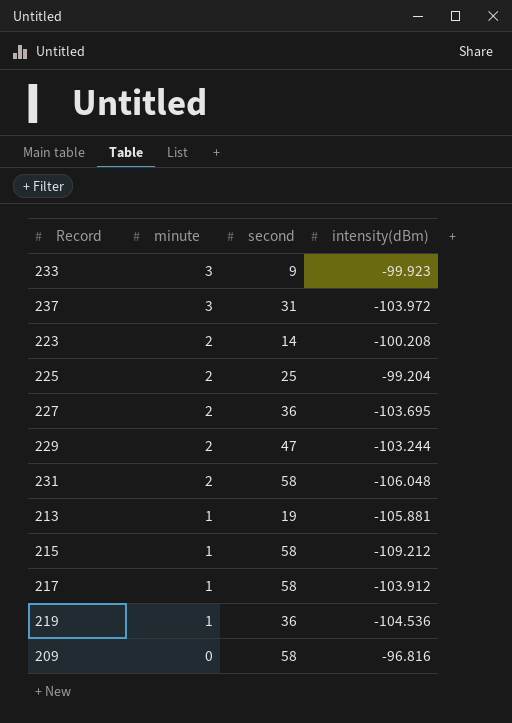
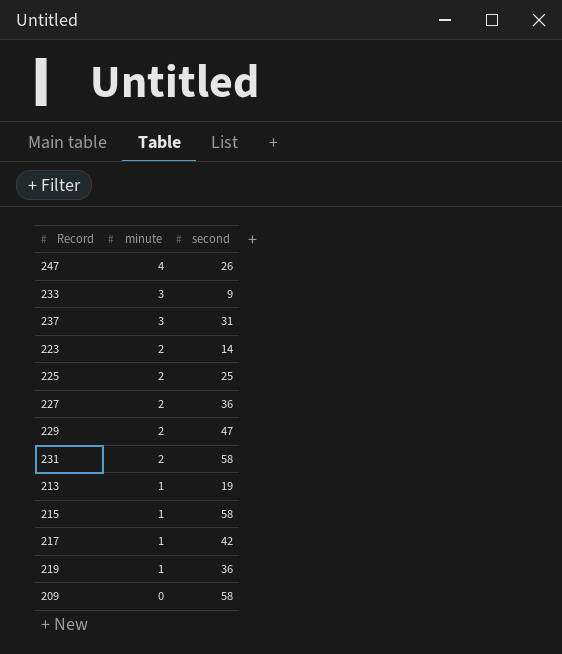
column intensity(dBm) | position: 4 -> none
row 247: none -> 4 | 26
217 | second: 58 -> 42

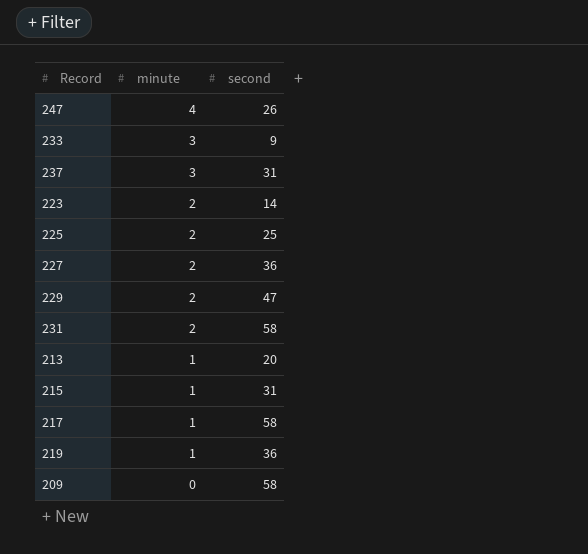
213 | second: 19 -> 20
215 | second: 58 -> 31
217 | second: 42 -> 58

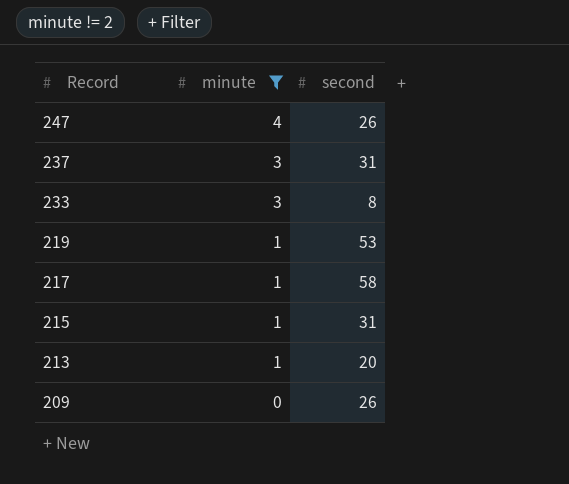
filter: none -> minute != 2
row order: minute descending -> Record descending
233 | second: 9 -> 8
219 | second: 36 -> 53
209 | second: 58 -> 26

